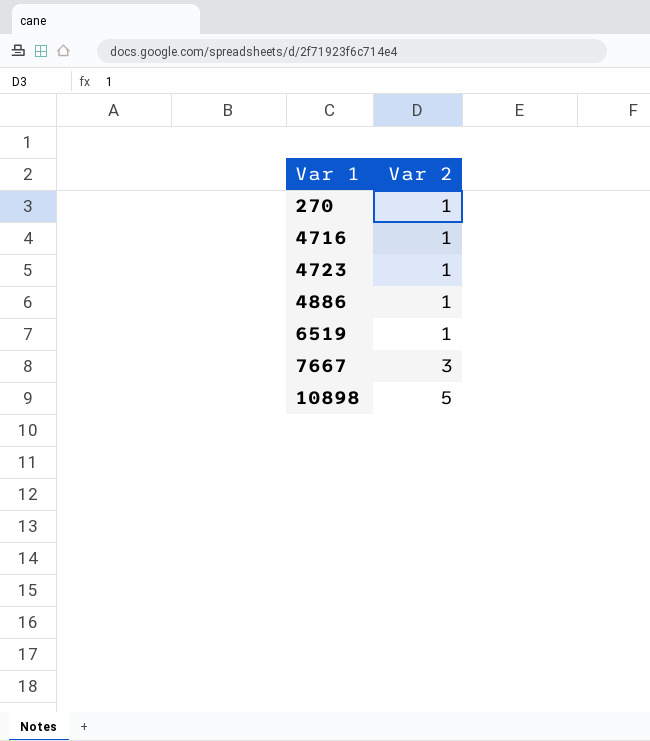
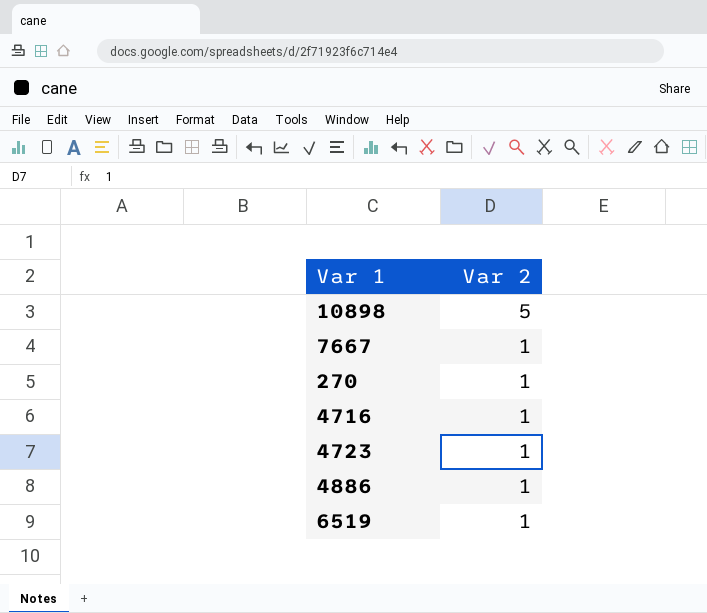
row order: Var 1 ascending -> Var 2 descending
7667 | Var 2: 3 -> 1

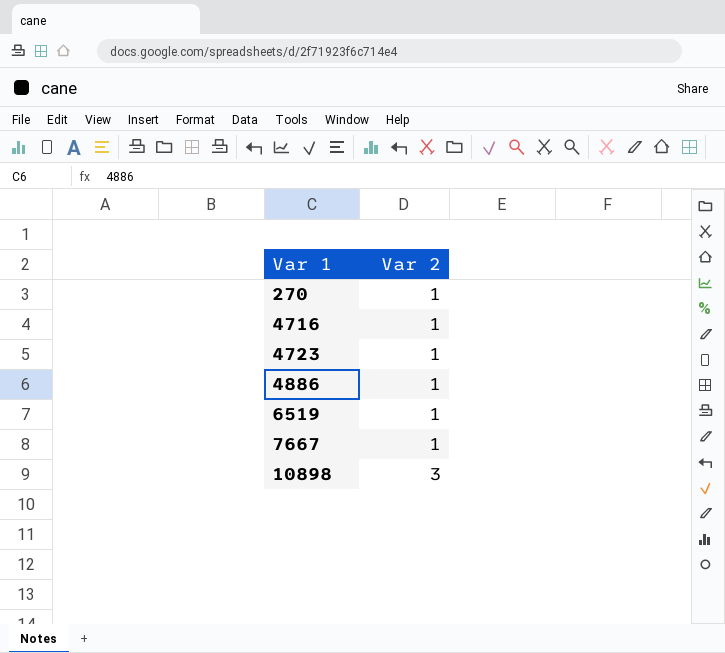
row order: Var 2 descending -> Var 1 ascending
10898 | Var 2: 5 -> 3

